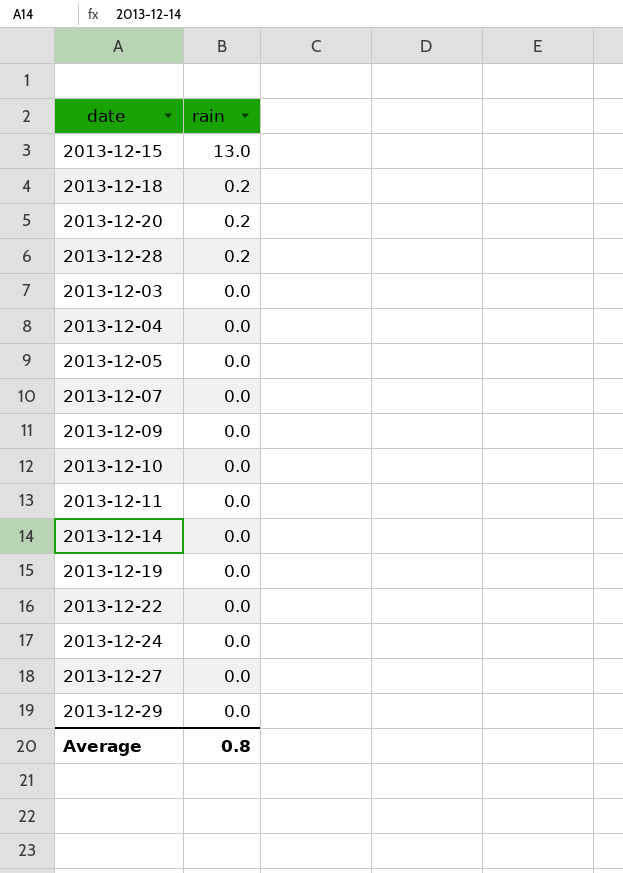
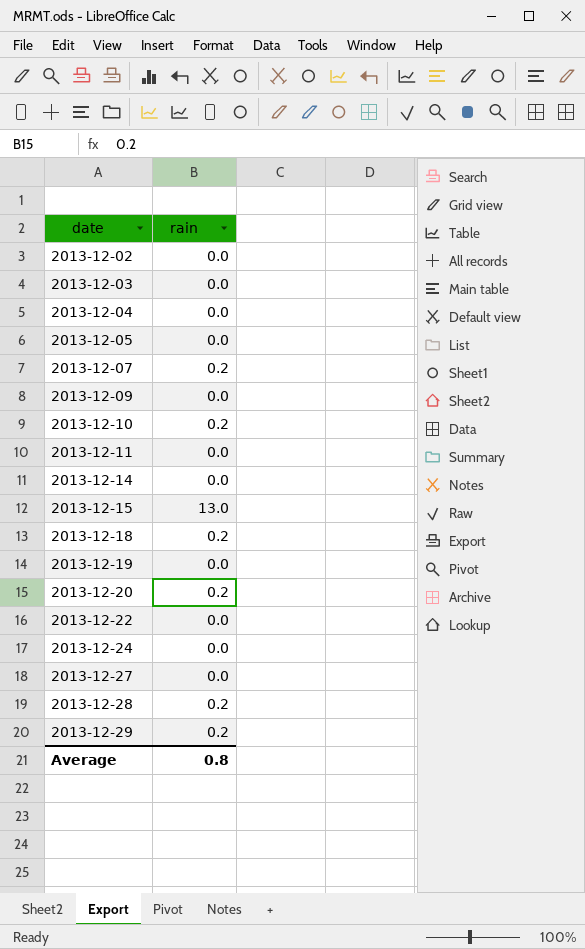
row order: rain descending -> date ascending
row 2013-12-02: none -> 0.0
2013-12-07 | rain: 0.0 -> 0.2
2013-12-10 | rain: 0.0 -> 0.2
2013-12-29 | rain: 0.0 -> 0.2

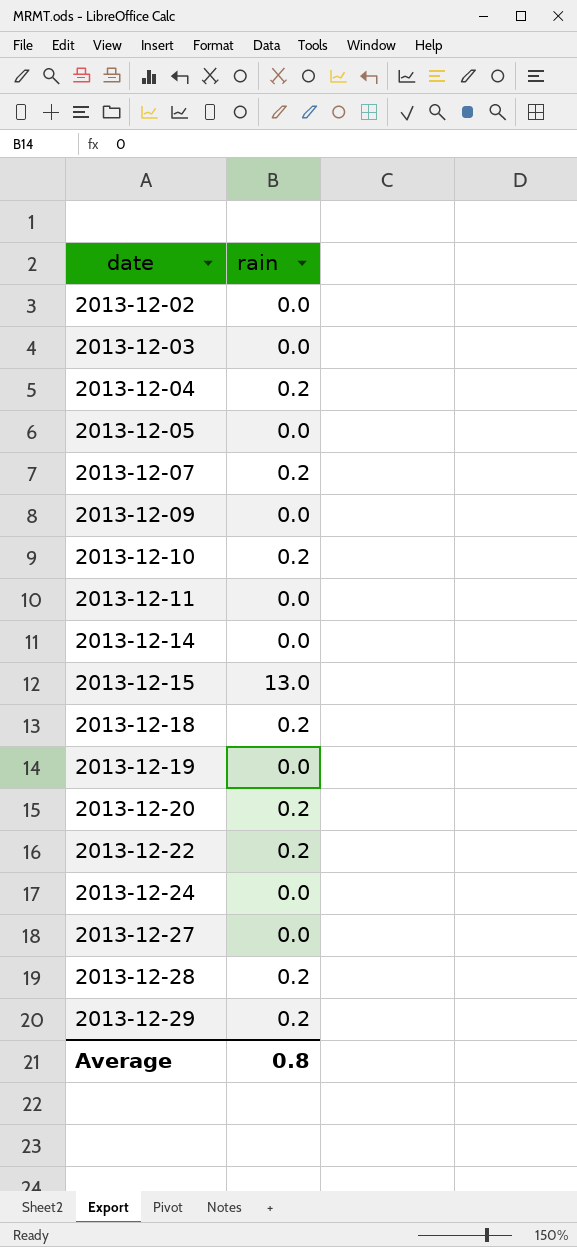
2013-12-04 | rain: 0.0 -> 0.2
2013-12-22 | rain: 0.0 -> 0.2

